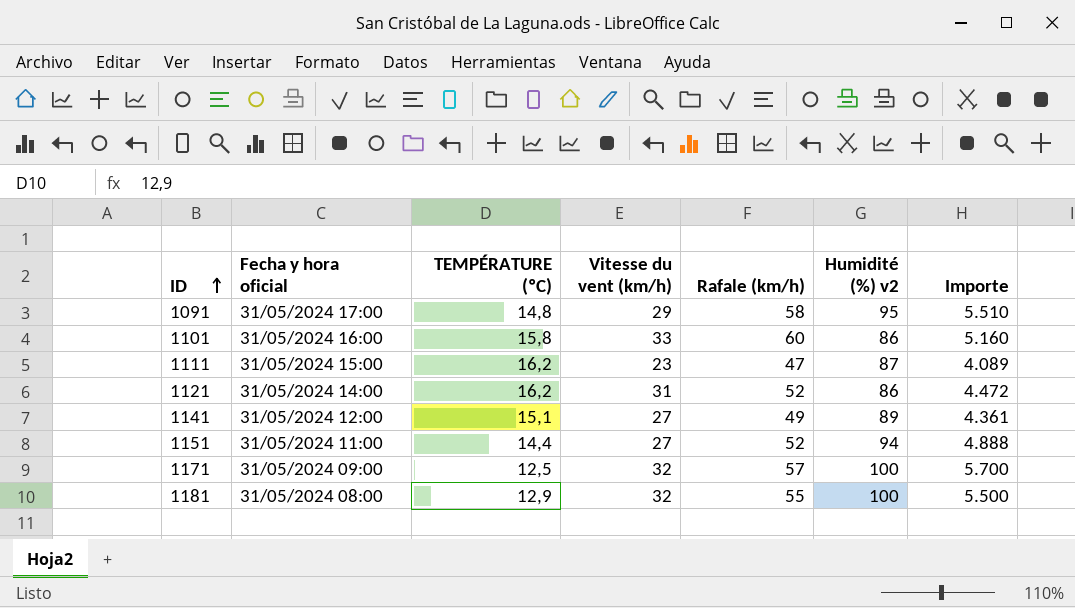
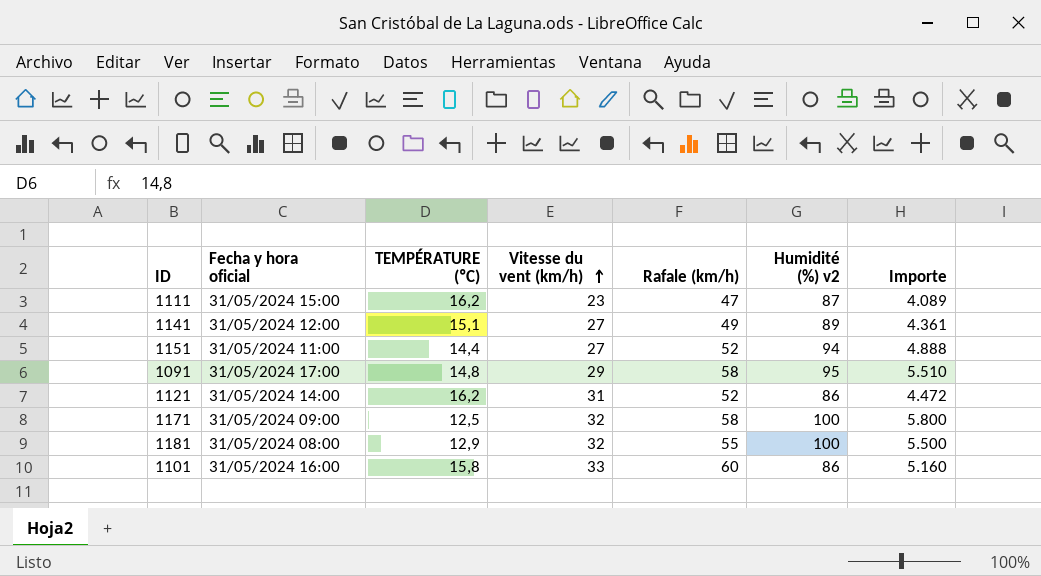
row order: ID ascending -> Vitesse du vent (km/h) ascending
1171 | Rafale (km/h): 57 -> 58
1171 | Importe: 5.700 -> 5.800

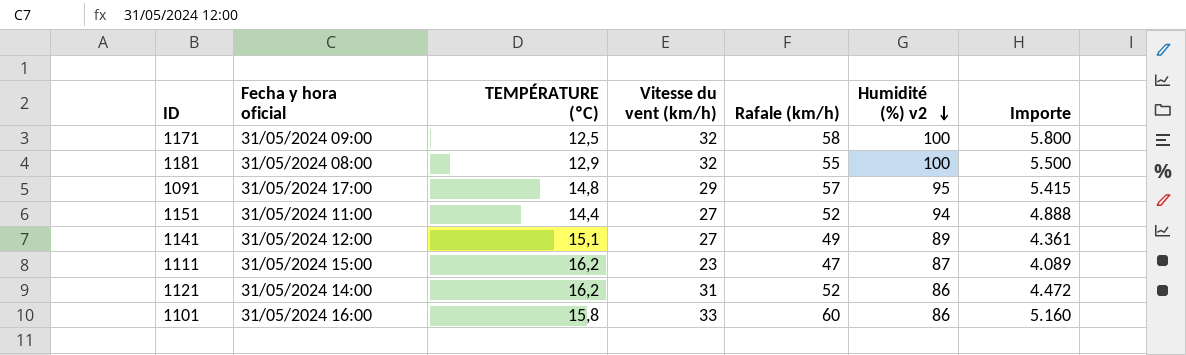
row order: Vitesse du vent (km/h) ascending -> Humidité (%) v2 descending
1091 | Rafale (km/h): 58 -> 57
1091 | Importe: 5.510 -> 5.415

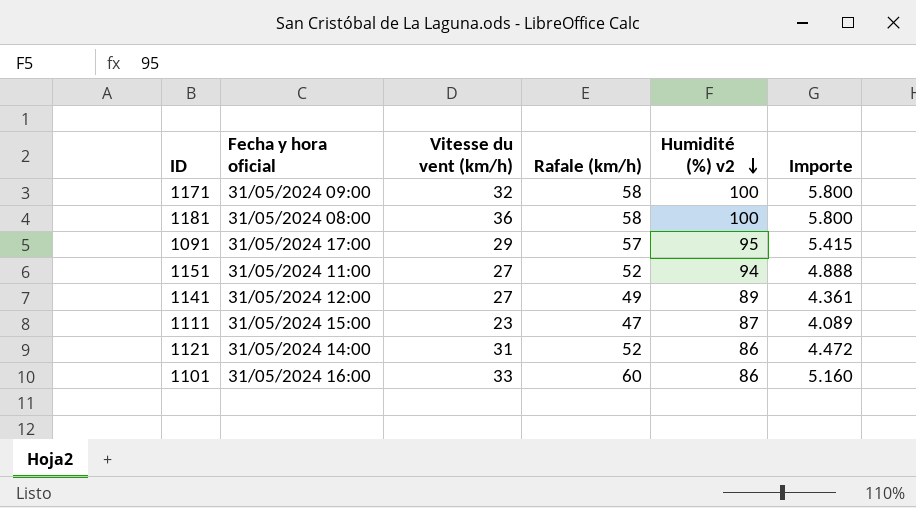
column TEMPÉRATURE (ºC) | position: 3 -> none
1181 | Vitesse du vent (km/h): 32 -> 36
1181 | Rafale (km/h): 55 -> 58
1181 | Importe: 5.500 -> 5.800

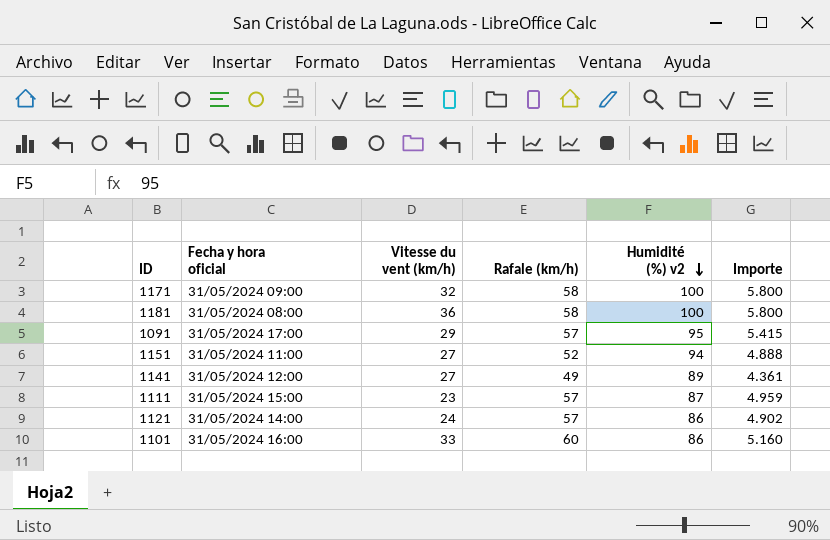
1111 | Rafale (km/h): 47 -> 57
1111 | Importe: 4.089 -> 4.959
1121 | Vitesse du vent (km/h): 31 -> 24
1121 | Rafale (km/h): 52 -> 57
1121 | Importe: 4.472 -> 4.902

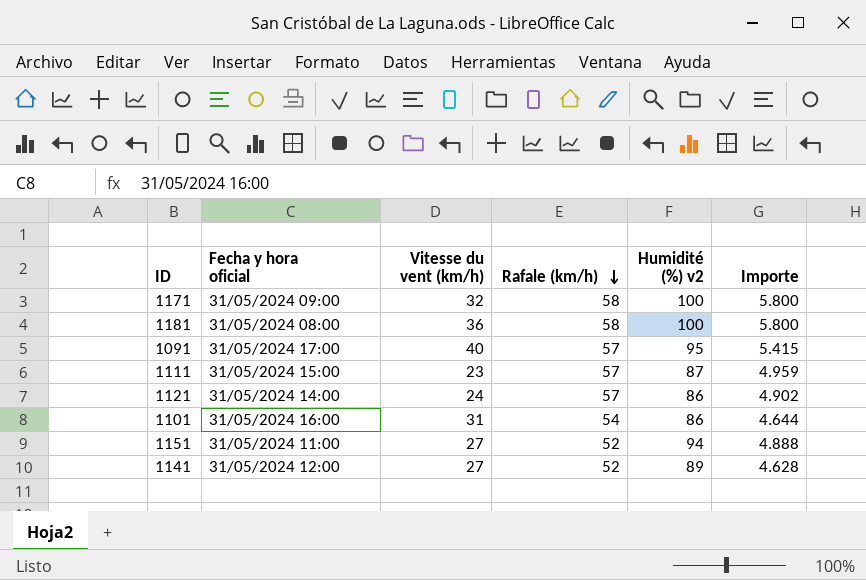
row order: Humidité (%) v2 descending -> Rafale (km/h) descending
1091 | Vitesse du vent (km/h): 29 -> 40
1101 | Vitesse du vent (km/h): 33 -> 31
1101 | Rafale (km/h): 60 -> 54
1101 | Importe: 5.160 -> 4.644
1141 | Rafale (km/h): 49 -> 52
1141 | Importe: 4.361 -> 4.628

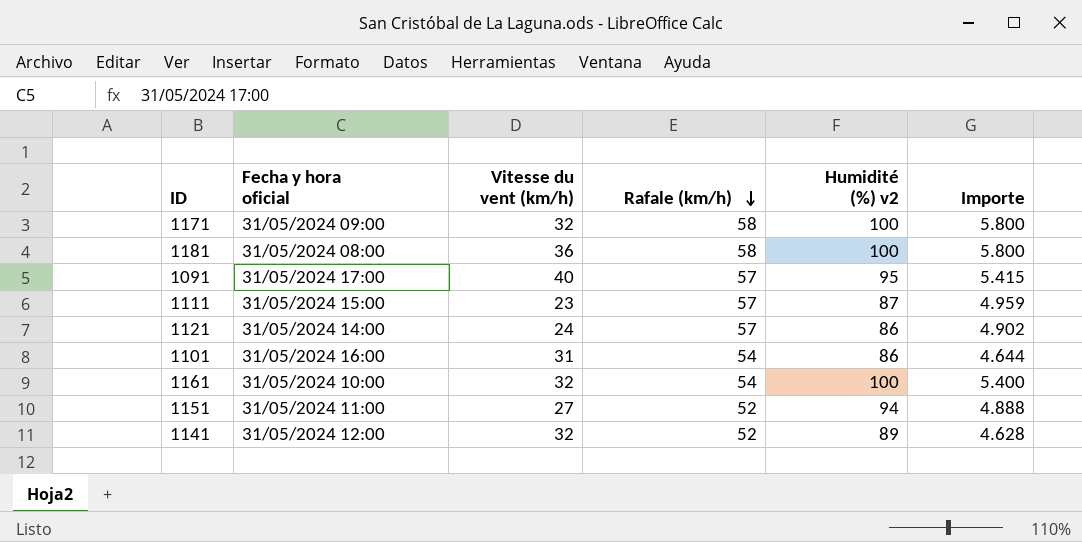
row 1161: none -> 31/05/2024 10:00 | 32 | 54 | 100 | 5.400
1141 | Vitesse du vent (km/h): 27 -> 32

